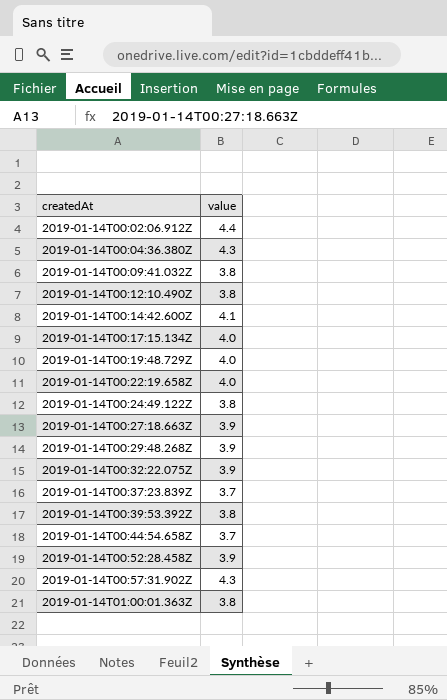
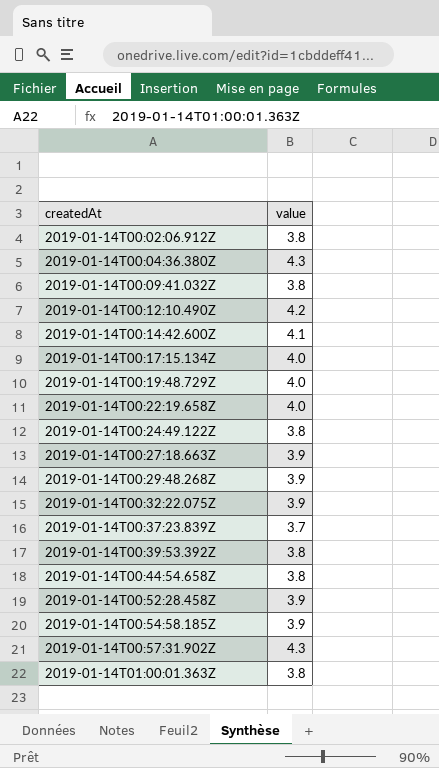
2019-01-14T00:02:06.912Z | value: 4.4 -> 3.8
2019-01-14T00:12:10.490Z | value: 3.8 -> 4.2
2019-01-14T00:44:54.658Z | value: 3.7 -> 3.8
row 2019-01-14T00:54:58.185Z: none -> 3.9

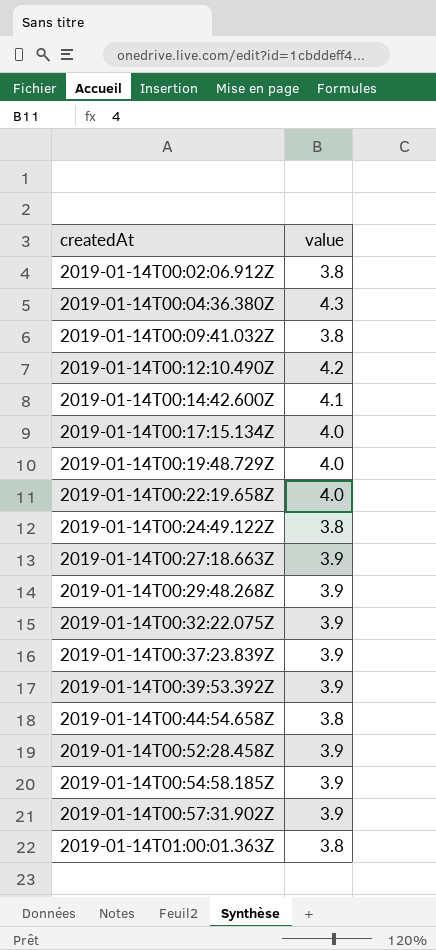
2019-01-14T00:37:23.839Z | value: 3.7 -> 3.9
2019-01-14T00:39:53.392Z | value: 3.8 -> 3.9
2019-01-14T00:57:31.902Z | value: 4.3 -> 3.9

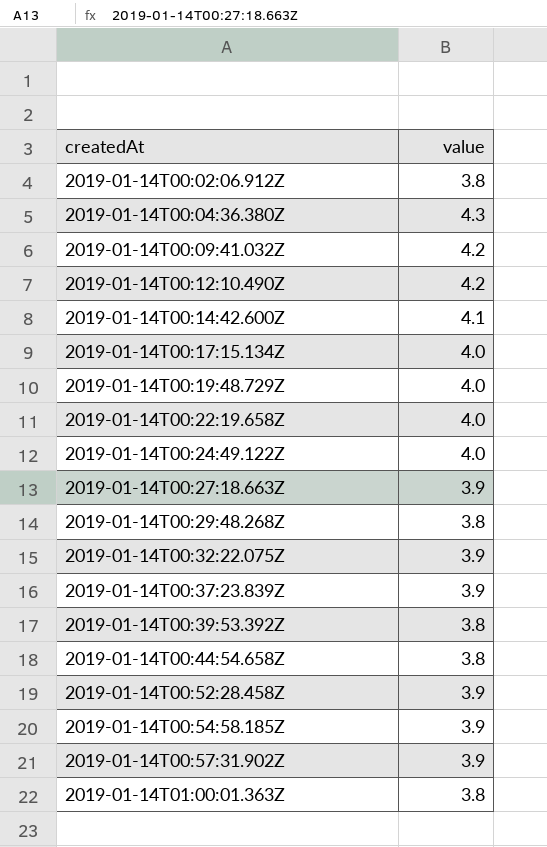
2019-01-14T00:09:41.032Z | value: 3.8 -> 4.2
2019-01-14T00:24:49.122Z | value: 3.8 -> 4.0
2019-01-14T00:29:48.268Z | value: 3.9 -> 3.8
2019-01-14T00:39:53.392Z | value: 3.9 -> 3.8

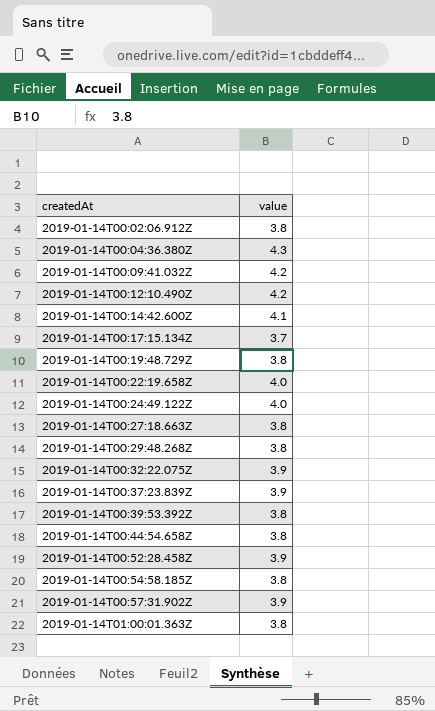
2019-01-14T00:17:15.134Z | value: 4.0 -> 3.7
2019-01-14T00:19:48.729Z | value: 4.0 -> 3.8
2019-01-14T00:27:18.663Z | value: 3.9 -> 3.8
2019-01-14T00:54:58.185Z | value: 3.9 -> 3.8

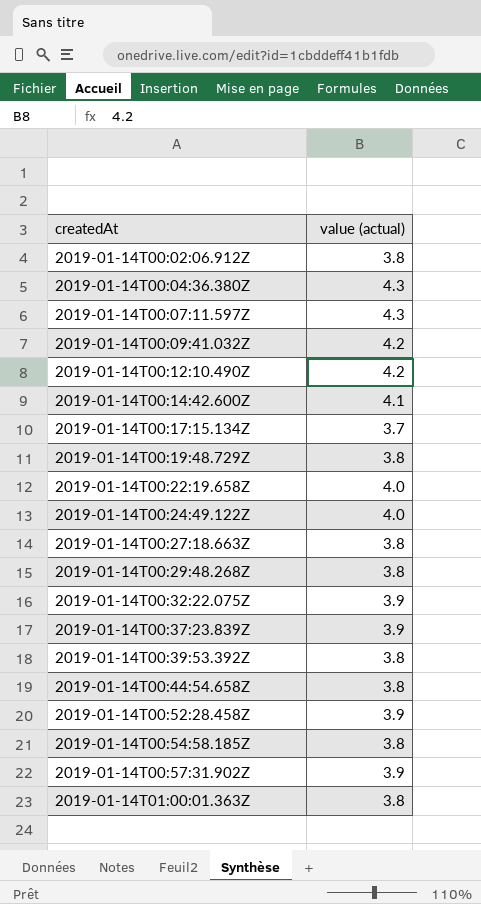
column name: value -> value (actual)
row 2019-01-14T00:07:11.597Z: none -> 4.3

